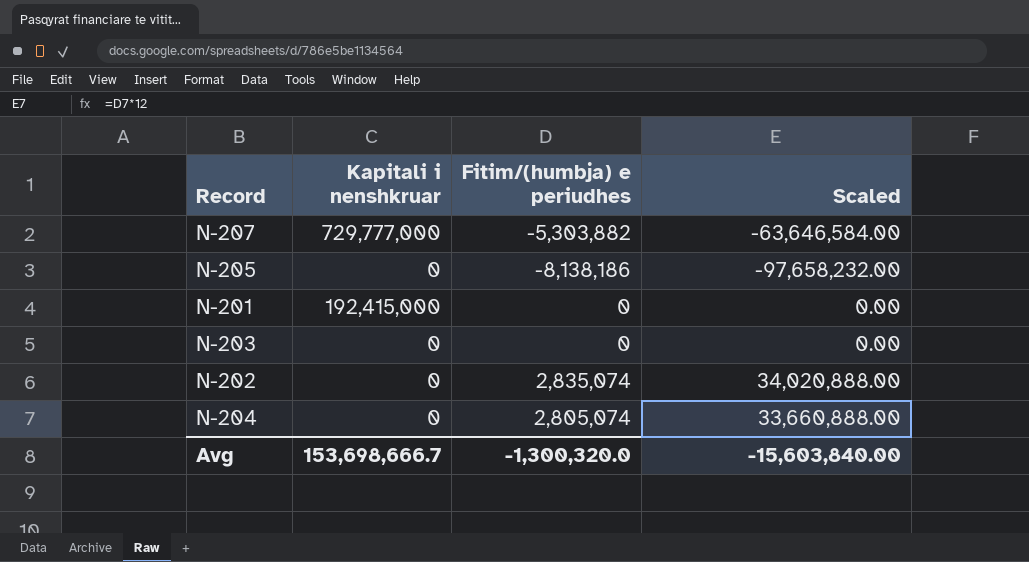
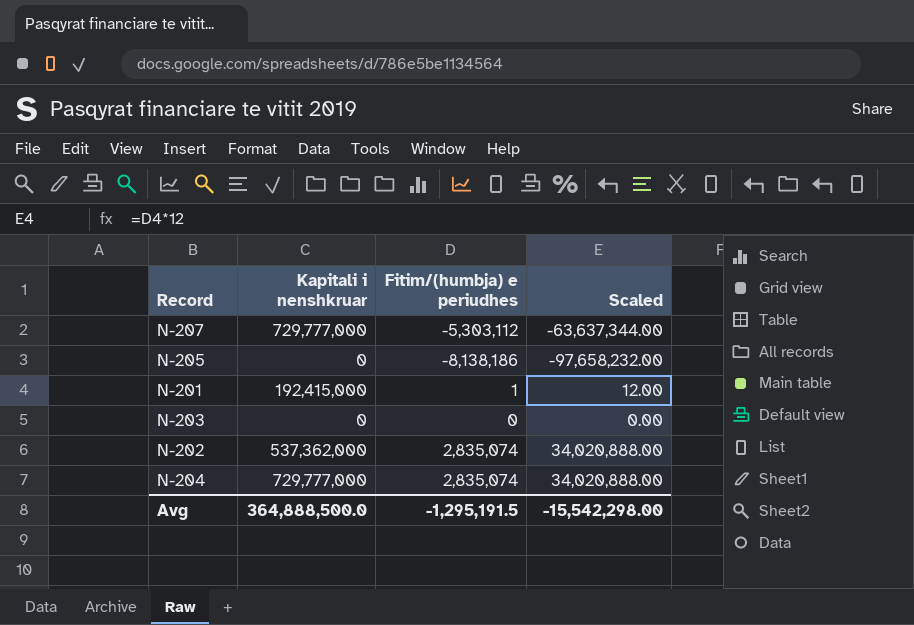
N-207 | Fitim/(humbja) e periudhes: -5,303,882 -> -5,303,112
N-207 | Scaled: -63,646,584.00 -> -63,637,344.00
N-201 | Fitim/(humbja) e periudhes: 0 -> 1
N-201 | Scaled: 0.00 -> 12.00
N-202 | Kapitali i nenshkruar: 0 -> 537,362,000
N-204 | Kapitali i nenshkruar: 0 -> 729,777,000
N-204 | Fitim/(humbja) e periudhes: 2,805,074 -> 2,835,074
N-204 | Scaled: 33,660,888.00 -> 34,020,888.00
Avg | Kapitali i nenshkruar: 153,698,666.7 -> 364,888,500.0
Avg | Fitim/(humbja) e periudhes: -1,300,320.0 -> -1,295,191.5
Avg | Scaled: -15,603,840.00 -> -15,542,298.00

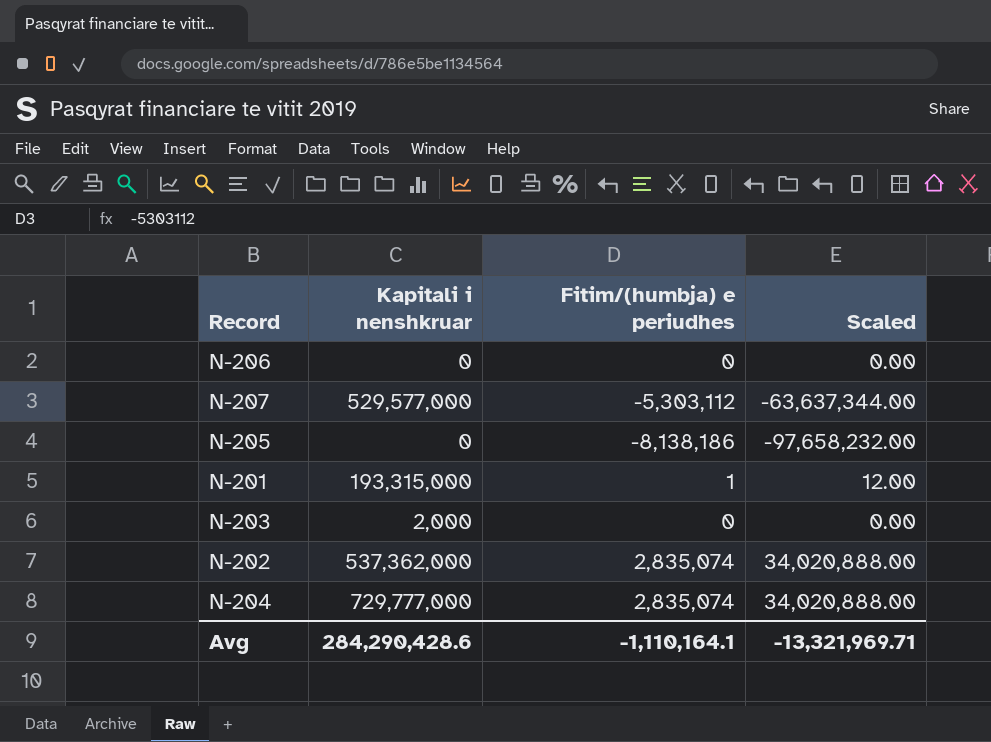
row N-206: none -> 0 | 0 | 0.00
N-207 | Kapitali i nenshkruar: 729,777,000 -> 529,577,000
N-201 | Kapitali i nenshkruar: 192,415,000 -> 193,315,000
N-203 | Kapitali i nenshkruar: 0 -> 2,000
Avg | Kapitali i nenshkruar: 364,888,500.0 -> 284,290,428.6
Avg | Fitim/(humbja) e periudhes: -1,295,191.5 -> -1,110,164.1
Avg | Scaled: -15,542,298.00 -> -13,321,969.71

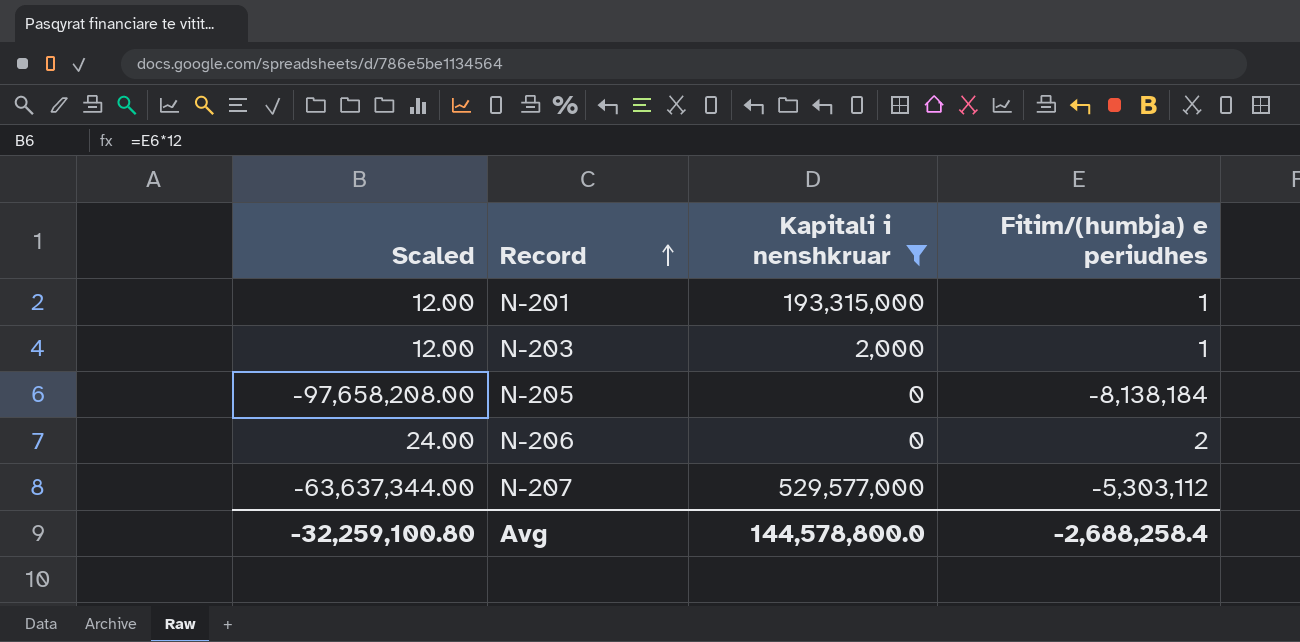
filter: none -> Kapitali i nenshkruar <= 529,577,000
row order: none -> Record ascending
column Scaled | position: 4 -> 1
N-203 | Scaled: 0.00 -> 12.00
N-203 | Fitim/(humbja) e periudhes: 0 -> 1
N-205 | Scaled: -97,658,232.00 -> -97,658,208.00
N-205 | Fitim/(humbja) e periudhes: -8,138,186 -> -8,138,184
N-206 | Scaled: 0.00 -> 24.00
N-206 | Fitim/(humbja) e periudhes: 0 -> 2
Avg | Scaled: -13,321,969.71 -> -32,259,100.80
Avg | Kapitali i nenshkruar: 284,290,428.6 -> 144,578,800.0
Avg | Fitim/(humbja) e periudhes: -1,110,164.1 -> -2,688,258.4

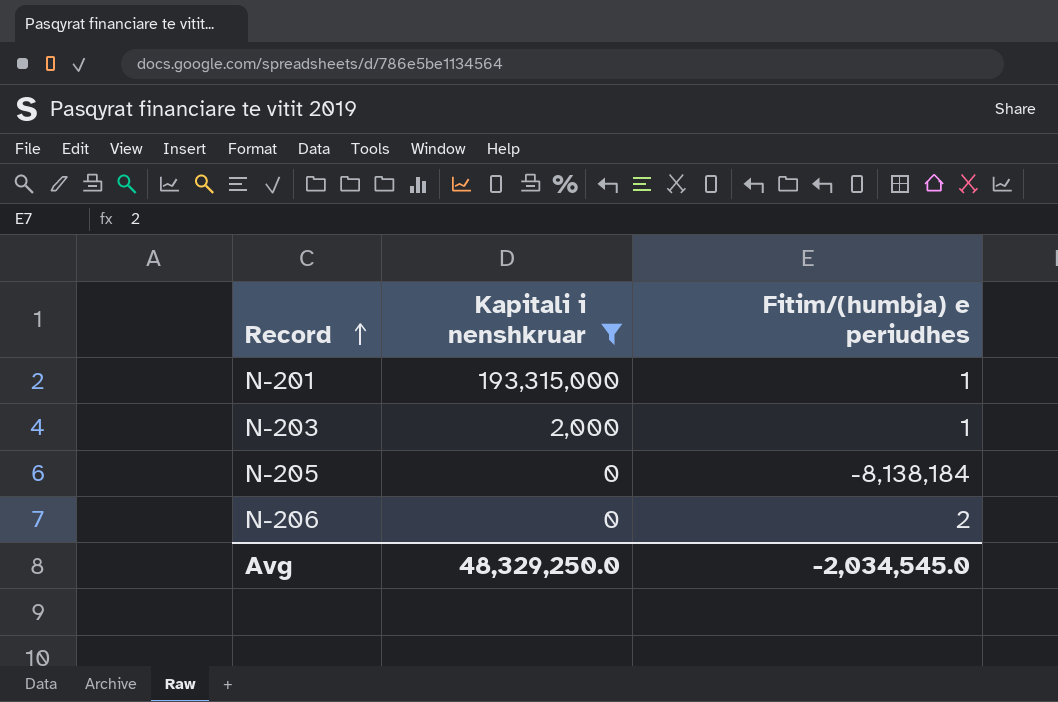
column Scaled | formula: [Fitim/(humbja) e periudhes] * 12 -> none
row N-207: -63,637,344.00 | 529,577,000 | -5,303,112 -> none
Avg | Kapitali i nenshkruar: 144,578,800.0 -> 48,329,250.0
Avg | Fitim/(humbja) e periudhes: -2,688,258.4 -> -2,034,545.0

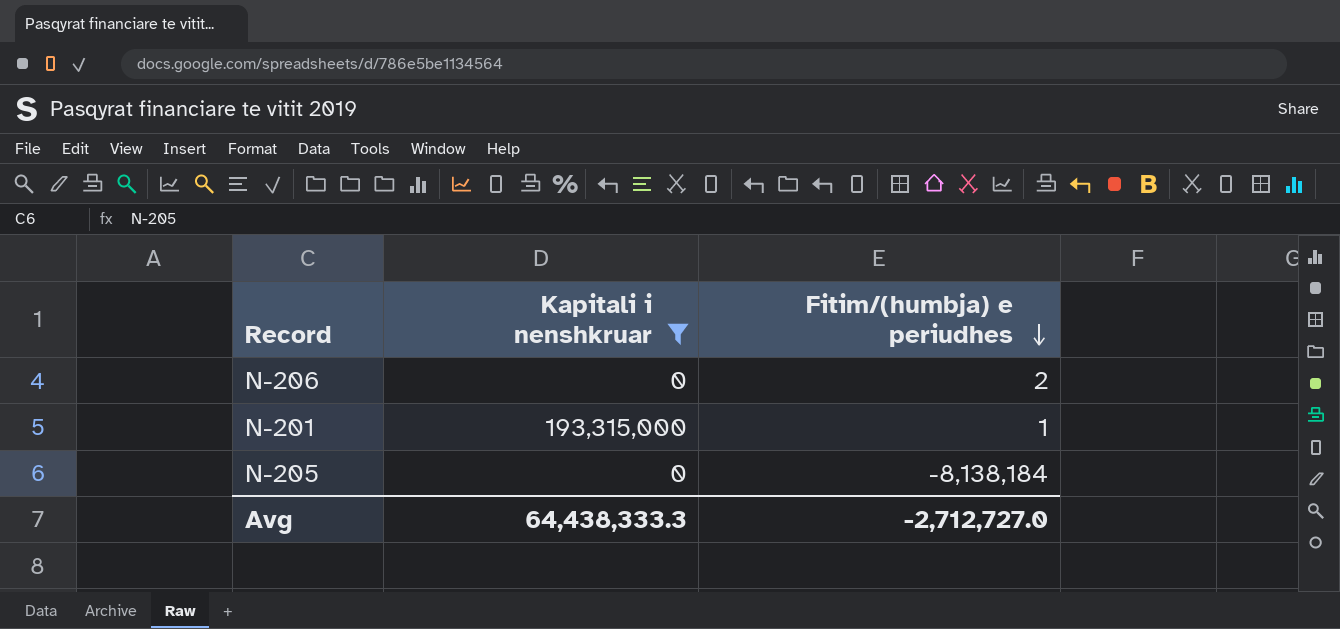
row order: Record ascending -> Fitim/(humbja) e periudhes descending
row N-203: 2,000 | 1 -> none
Avg | Kapitali i nenshkruar: 48,329,250.0 -> 64,438,333.3
Avg | Fitim/(humbja) e periudhes: -2,034,545.0 -> -2,712,727.0

